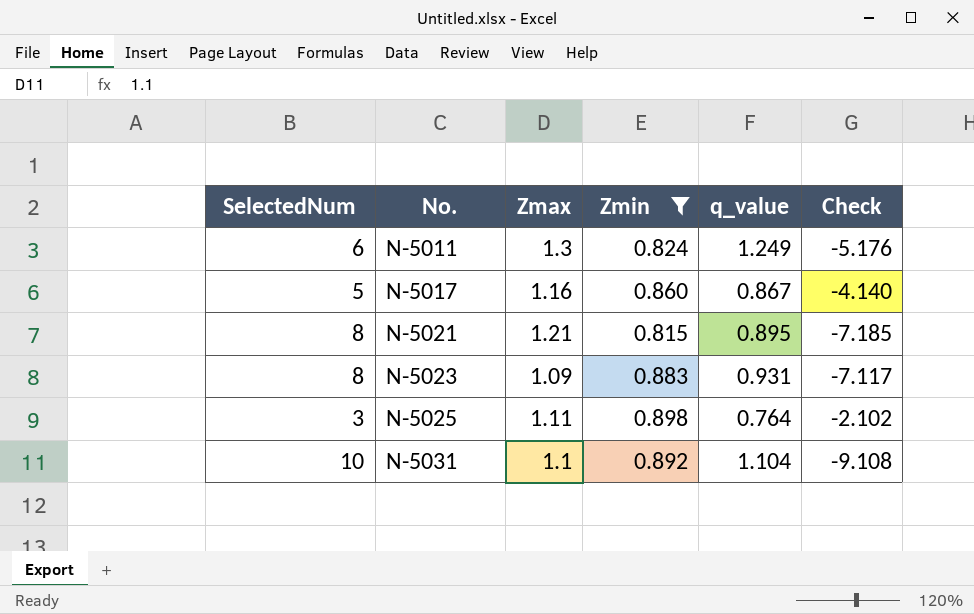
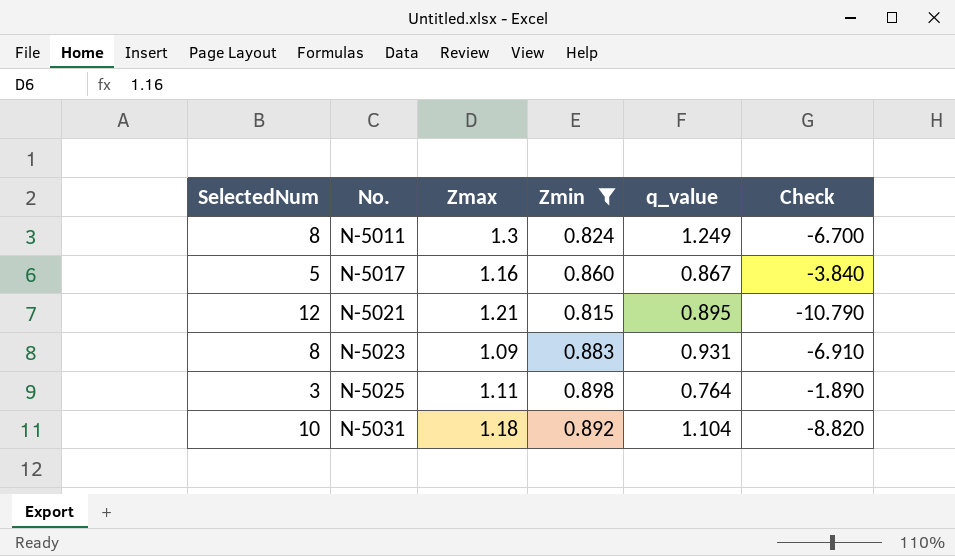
column Check | formula: [Zmin] - [SelectedNum] -> [Zmax] - [SelectedNum]
N-5011 | SelectedNum: 6 -> 8
N-5021 | SelectedNum: 8 -> 12
N-5031 | Zmax: 1.1 -> 1.18

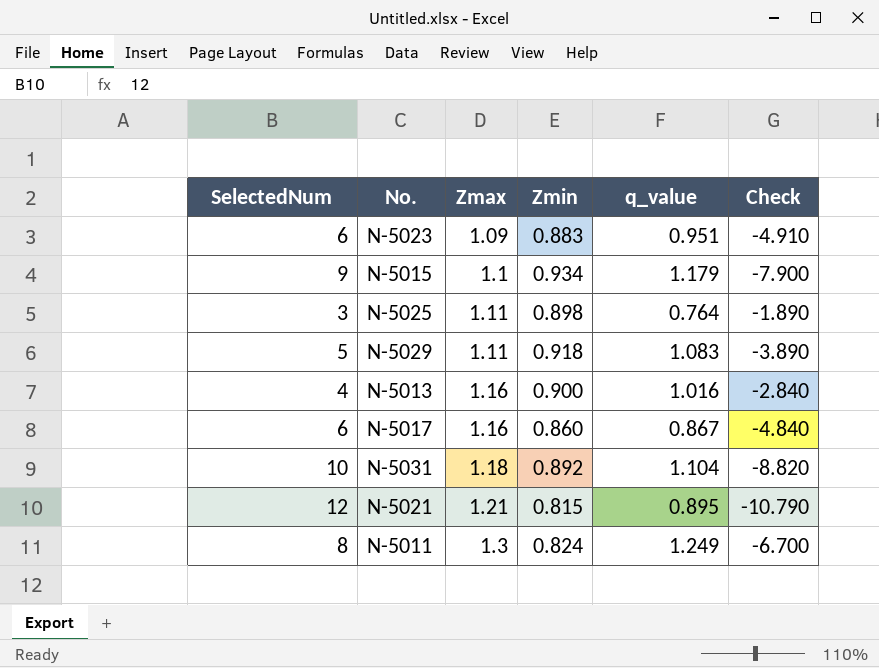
filter: Zmin <= 0.898 -> none
row order: No. ascending -> Zmax ascending
N-5023 | SelectedNum: 8 -> 6
N-5023 | q_value: 0.931 -> 0.951
N-5023 | Check: -6.910 -> -4.910
N-5017 | SelectedNum: 5 -> 6
N-5017 | Check: -3.840 -> -4.840

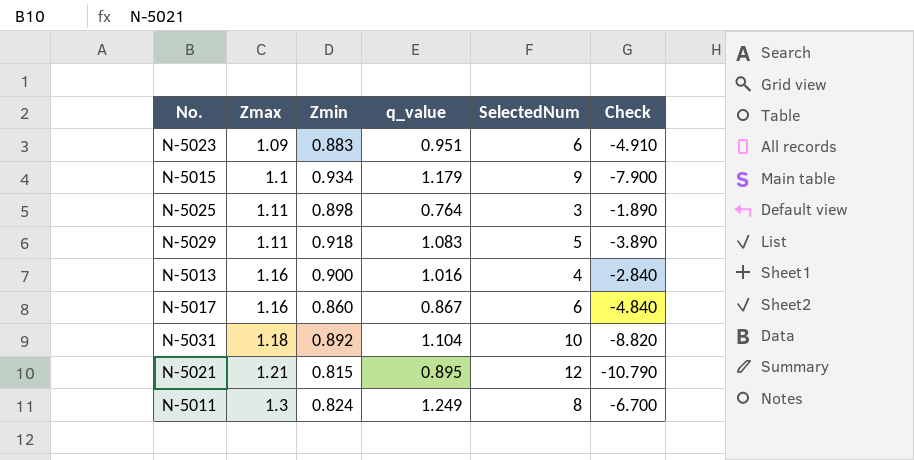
column SelectedNum | position: 1 -> 5

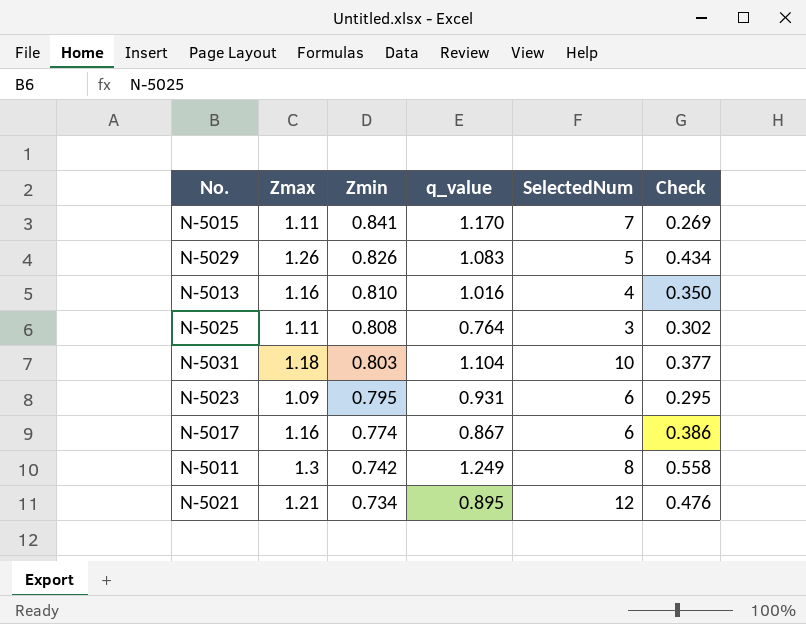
row order: Zmax ascending -> Zmin descending
column Check | formula: [Zmax] - [SelectedNum] -> [Zmax] - [Zmin]
N-5015 | Zmax: 1.1 -> 1.11
N-5015 | Zmin: 0.934 -> 0.841
N-5015 | q_value: 1.179 -> 1.170
N-5015 | SelectedNum: 9 -> 7
N-5029 | Zmax: 1.11 -> 1.26
N-5029 | Zmin: 0.918 -> 0.826
N-5013 | Zmin: 0.900 -> 0.810
N-5025 | Zmin: 0.898 -> 0.808
N-5031 | Zmin: 0.892 -> 0.803
N-5023 | Zmin: 0.883 -> 0.795
N-5023 | q_value: 0.951 -> 0.931
N-5017 | Zmin: 0.860 -> 0.774
N-5011 | Zmin: 0.824 -> 0.742
N-5021 | Zmin: 0.815 -> 0.734

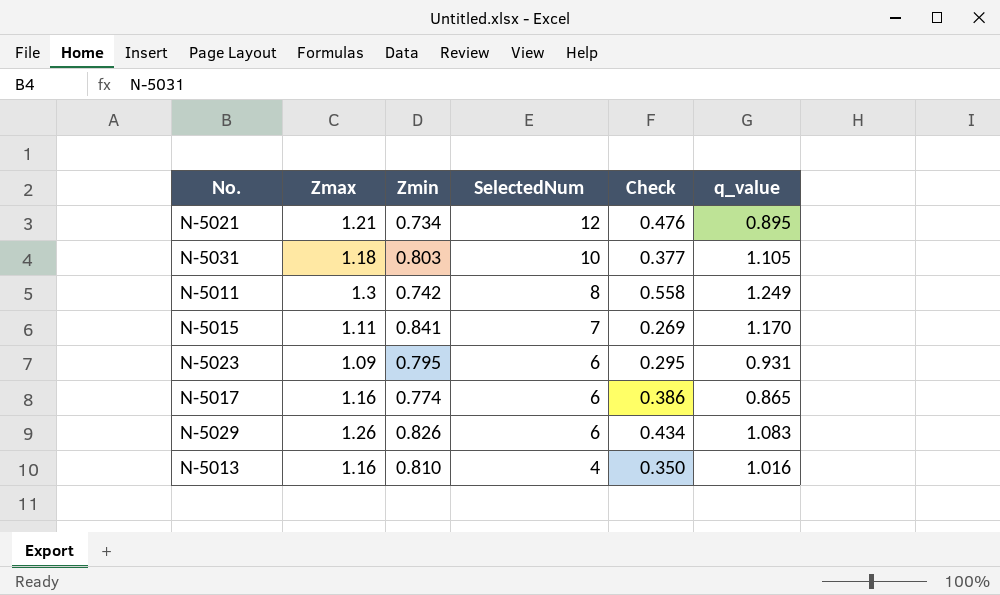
row order: Zmin descending -> SelectedNum descending
column q_value | position: 4 -> 6
row N-5025: 1.11 | 0.808 | 0.764 | 3 | 0.302 -> none
N-5031 | q_value: 1.104 -> 1.105
N-5017 | q_value: 0.867 -> 0.865
N-5029 | SelectedNum: 5 -> 6

